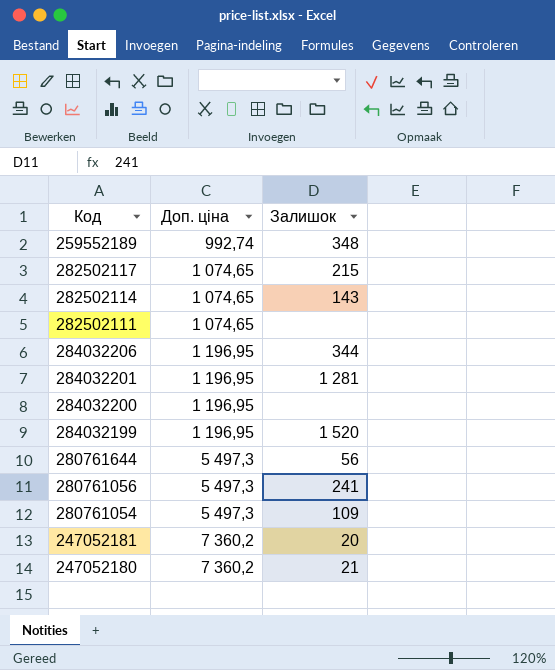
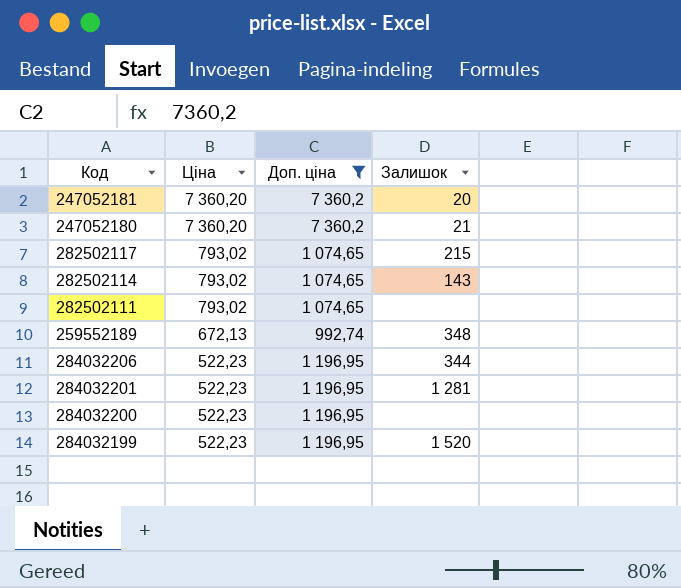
filter: none -> Доп. ціна != 5 497,3
row order: Доп. ціна ascending -> Ціна descending
column Ціна | position: none -> 2

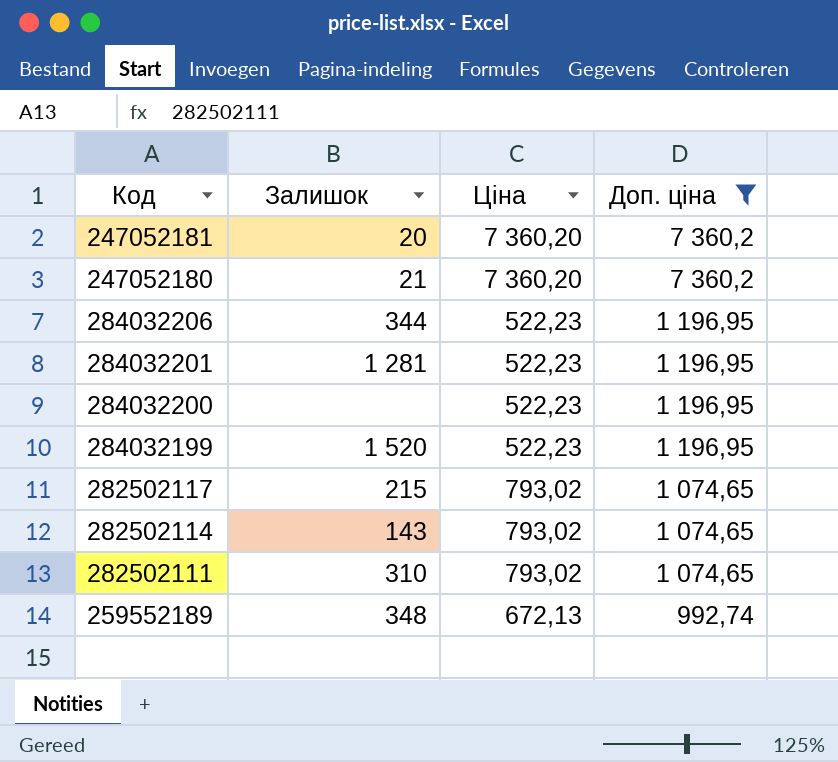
row order: Ціна descending -> Доп. ціна descending
column Залишок | position: 4 -> 2
282502111 | Залишок: none -> 310

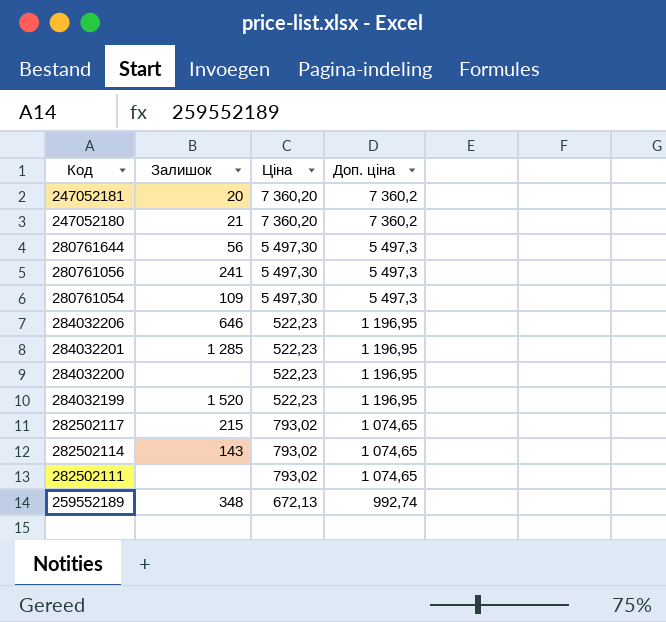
filter: Доп. ціна != 5 497,3 -> none
284032206 | Залишок: 344 -> 646
284032201 | Залишок: 1 281 -> 1 285
282502111 | Залишок: 310 -> none

